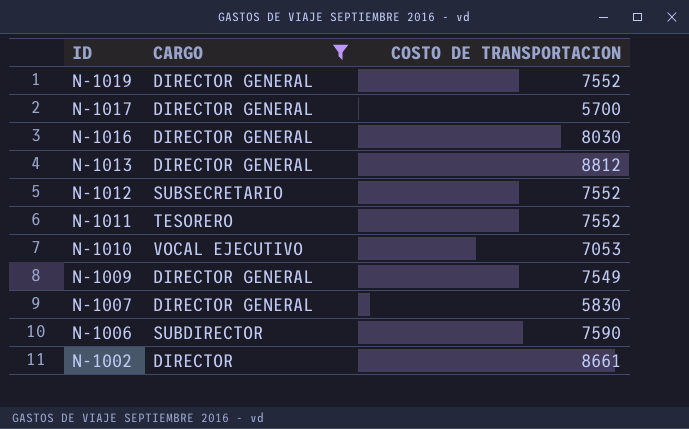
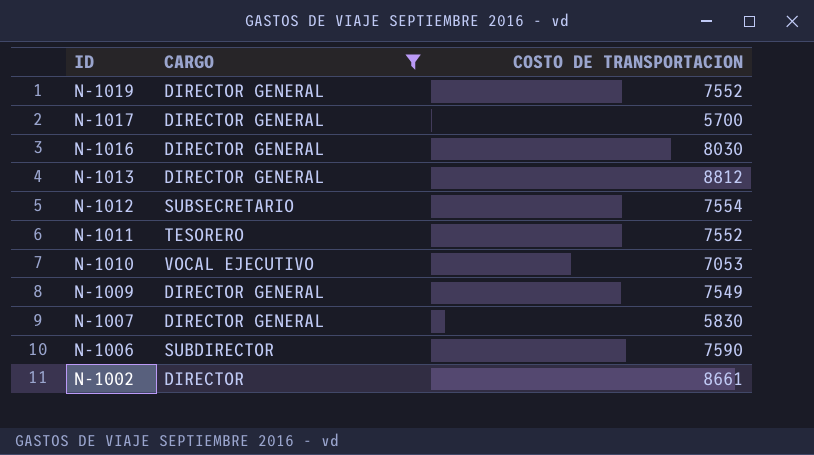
N-1012 | COSTO DE TRANSPORTACION: 7552 -> 7554

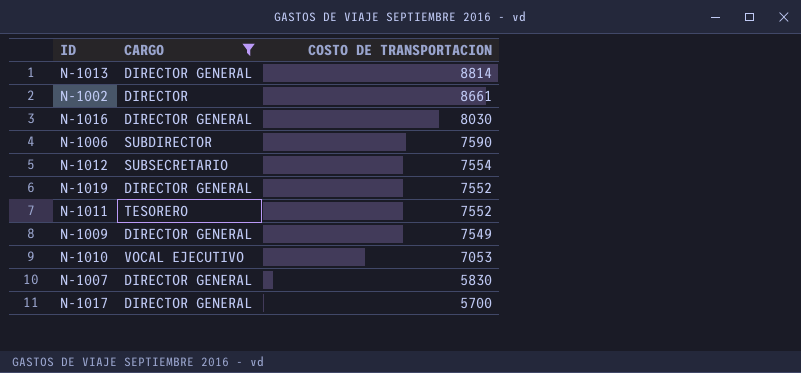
row order: ID descending -> COSTO DE TRANSPORTACION descending
N-1013 | COSTO DE TRANSPORTACION: 8812 -> 8814

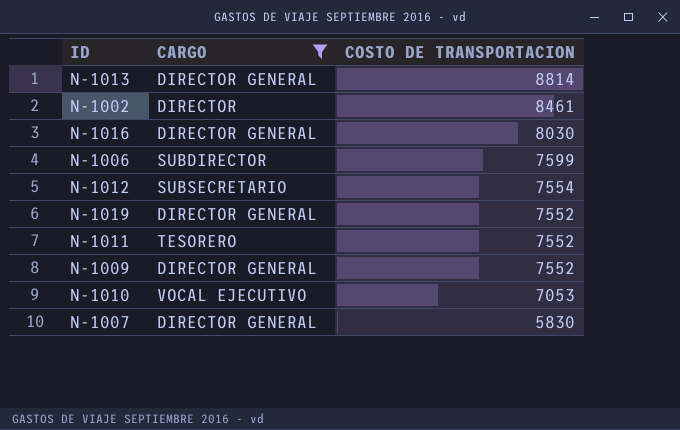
row N-1017: DIRECTOR GENERAL | 5700 -> none
N-1002 | COSTO DE TRANSPORTACION: 8661 -> 8461
N-1006 | COSTO DE TRANSPORTACION: 7590 -> 7599
N-1009 | COSTO DE TRANSPORTACION: 7549 -> 7552

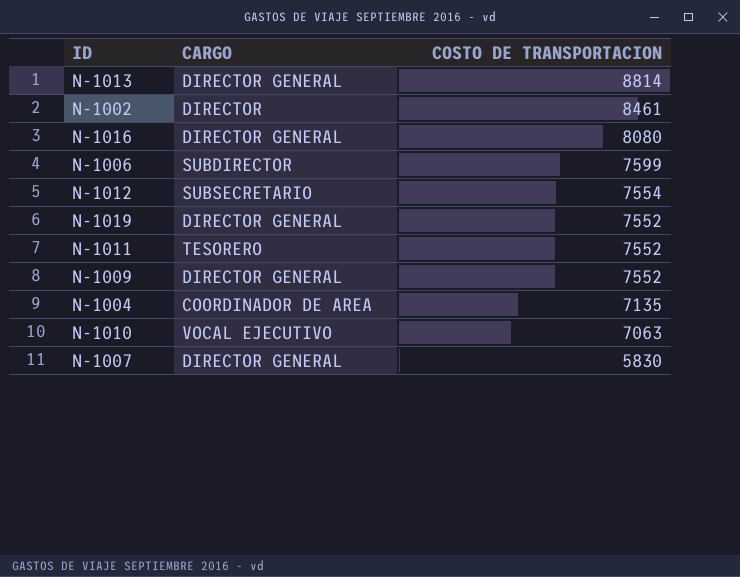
filter: CARGO != COORDINADOR DE AREA -> none
N-1016 | COSTO DE TRANSPORTACION: 8030 -> 8080
N-1010 | COSTO DE TRANSPORTACION: 7053 -> 7063

